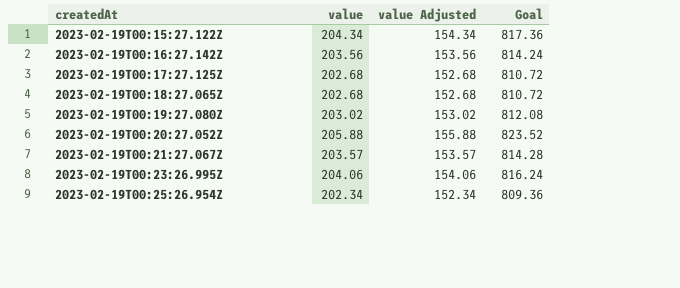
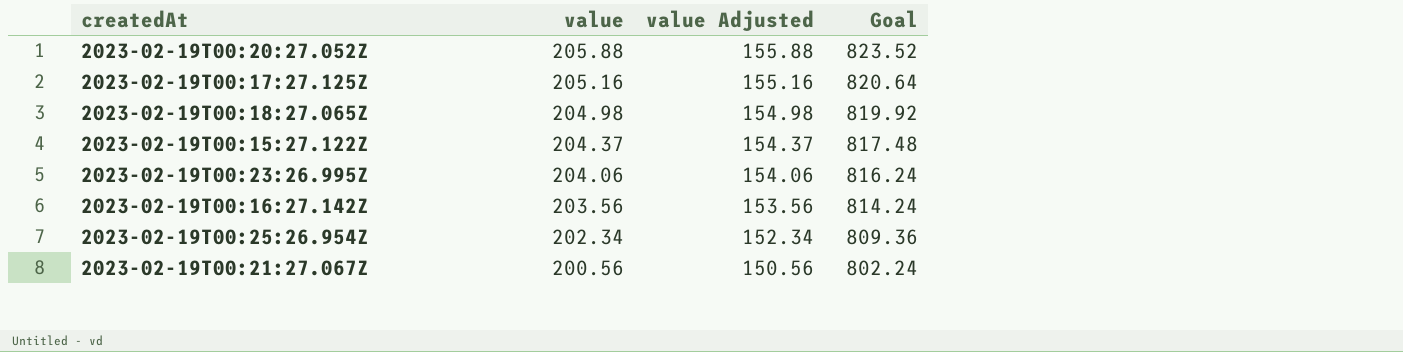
row order: createdAt ascending -> value descending
row 2023-02-19T00:19:27.080Z: 203.02 | 153.02 | 812.08 -> none
2023-02-19T00:17:27.125Z | value: 202.68 -> 205.16
2023-02-19T00:17:27.125Z | value Adjusted: 152.68 -> 155.16
2023-02-19T00:17:27.125Z | Goal: 810.72 -> 820.64
2023-02-19T00:18:27.065Z | value: 202.68 -> 204.98
2023-02-19T00:18:27.065Z | value Adjusted: 152.68 -> 154.98
2023-02-19T00:18:27.065Z | Goal: 810.72 -> 819.92
2023-02-19T00:15:27.122Z | value: 204.34 -> 204.37
2023-02-19T00:15:27.122Z | value Adjusted: 154.34 -> 154.37
2023-02-19T00:15:27.122Z | Goal: 817.36 -> 817.48
2023-02-19T00:21:27.067Z | value: 203.57 -> 200.56
2023-02-19T00:21:27.067Z | value Adjusted: 153.57 -> 150.56
2023-02-19T00:21:27.067Z | Goal: 814.28 -> 802.24

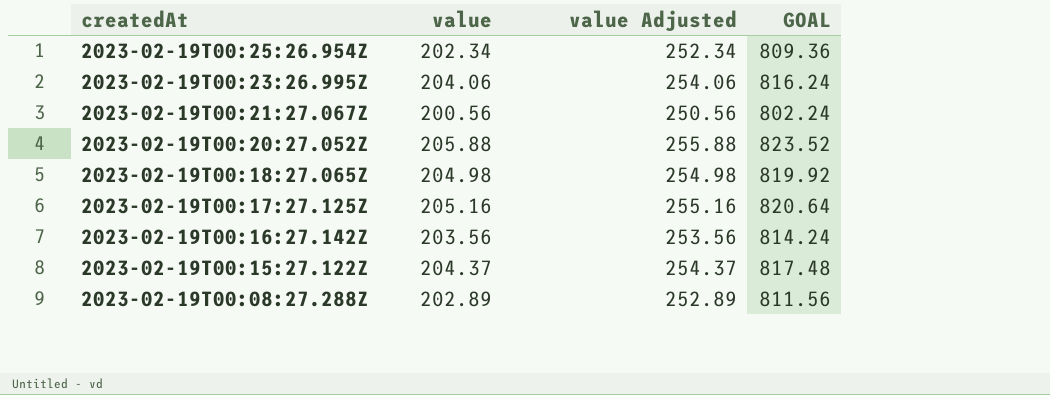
row order: value descending -> createdAt descending
column value Adjusted | formula: [value] - 50 -> [value] + 50
column name: Goal -> GOAL
row 2023-02-19T00:08:27.288Z: none -> 202.89 | 252.89 | 811.56

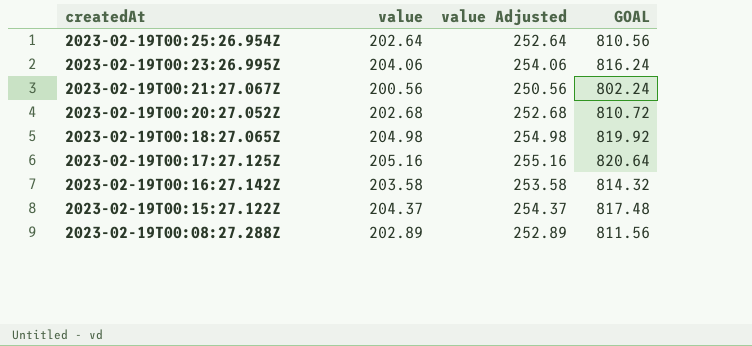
2023-02-19T00:25:26.954Z | value: 202.34 -> 202.64
2023-02-19T00:25:26.954Z | value Adjusted: 252.34 -> 252.64
2023-02-19T00:25:26.954Z | GOAL: 809.36 -> 810.56
2023-02-19T00:20:27.052Z | value: 205.88 -> 202.68
2023-02-19T00:20:27.052Z | value Adjusted: 255.88 -> 252.68
2023-02-19T00:20:27.052Z | GOAL: 823.52 -> 810.72
2023-02-19T00:16:27.142Z | value: 203.56 -> 203.58
2023-02-19T00:16:27.142Z | value Adjusted: 253.56 -> 253.58
2023-02-19T00:16:27.142Z | GOAL: 814.24 -> 814.32

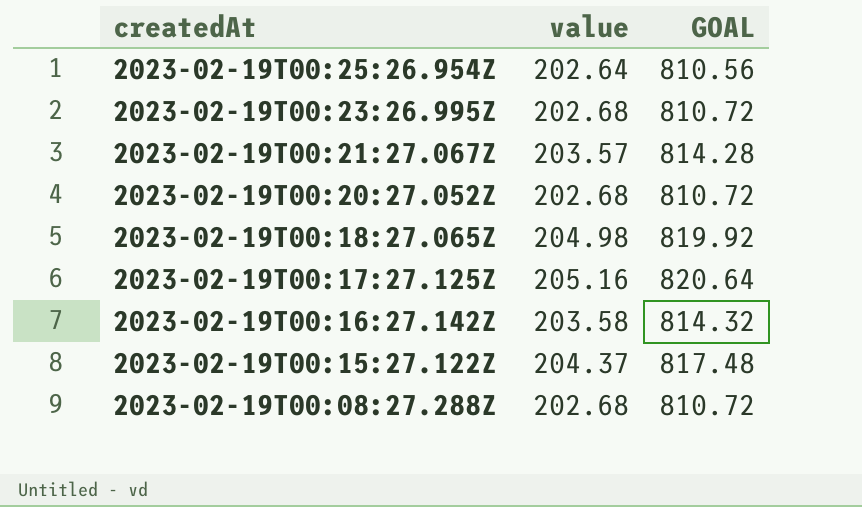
column value Adjusted | formula: [value] + 50 -> none
2023-02-19T00:23:26.995Z | value: 204.06 -> 202.68
2023-02-19T00:23:26.995Z | GOAL: 816.24 -> 810.72
2023-02-19T00:21:27.067Z | value: 200.56 -> 203.57
2023-02-19T00:21:27.067Z | GOAL: 802.24 -> 814.28
2023-02-19T00:08:27.288Z | value: 202.89 -> 202.68
2023-02-19T00:08:27.288Z | GOAL: 811.56 -> 810.72

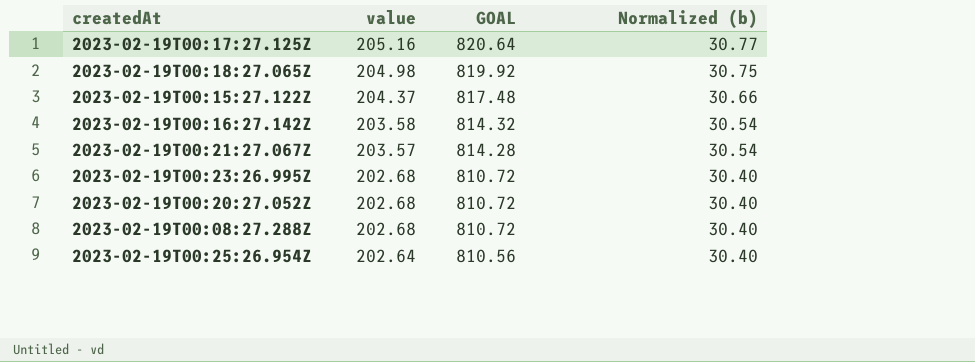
row order: createdAt descending -> value descending
column Normalized (b) | formula: none -> [value] * 0.15

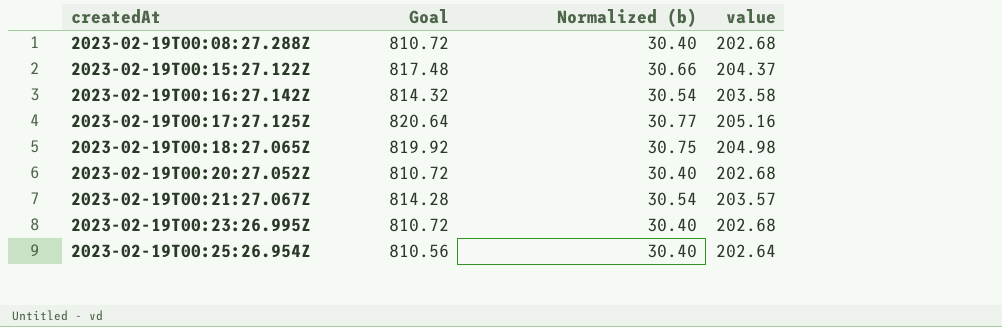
row order: value descending -> createdAt ascending
column name: GOAL -> Goal
column value | position: 2 -> 4

